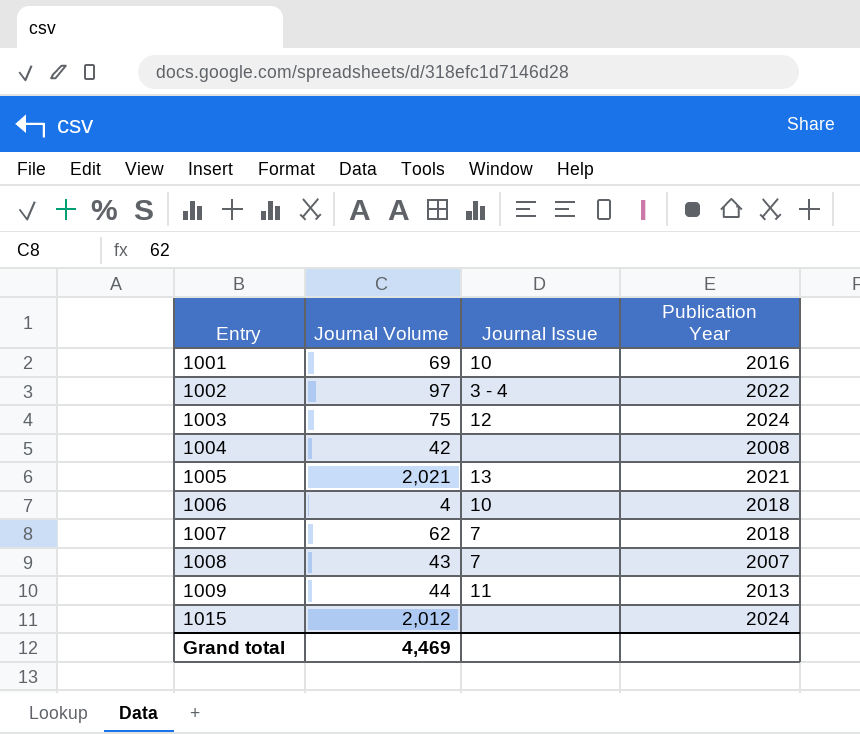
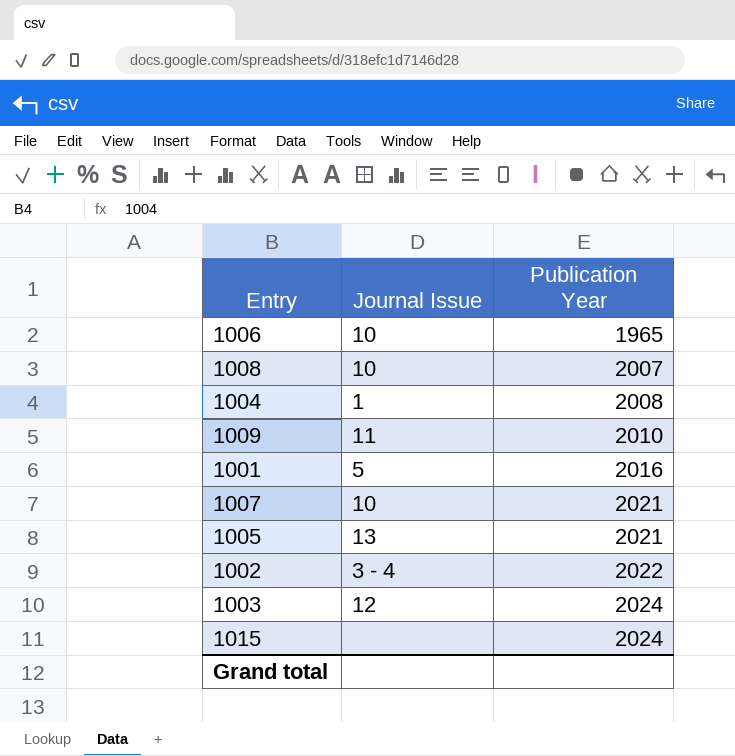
row order: Entry ascending -> Publication Year ascending
column Journal Volume | position: 2 -> none
1006 | Publication Year: 2018 -> 1965
1008 | Journal Issue: 7 -> 10
1004 | Journal Issue: none -> 1
1009 | Publication Year: 2013 -> 2010
1001 | Journal Issue: 10 -> 5
1007 | Journal Issue: 7 -> 10
1007 | Publication Year: 2018 -> 2021

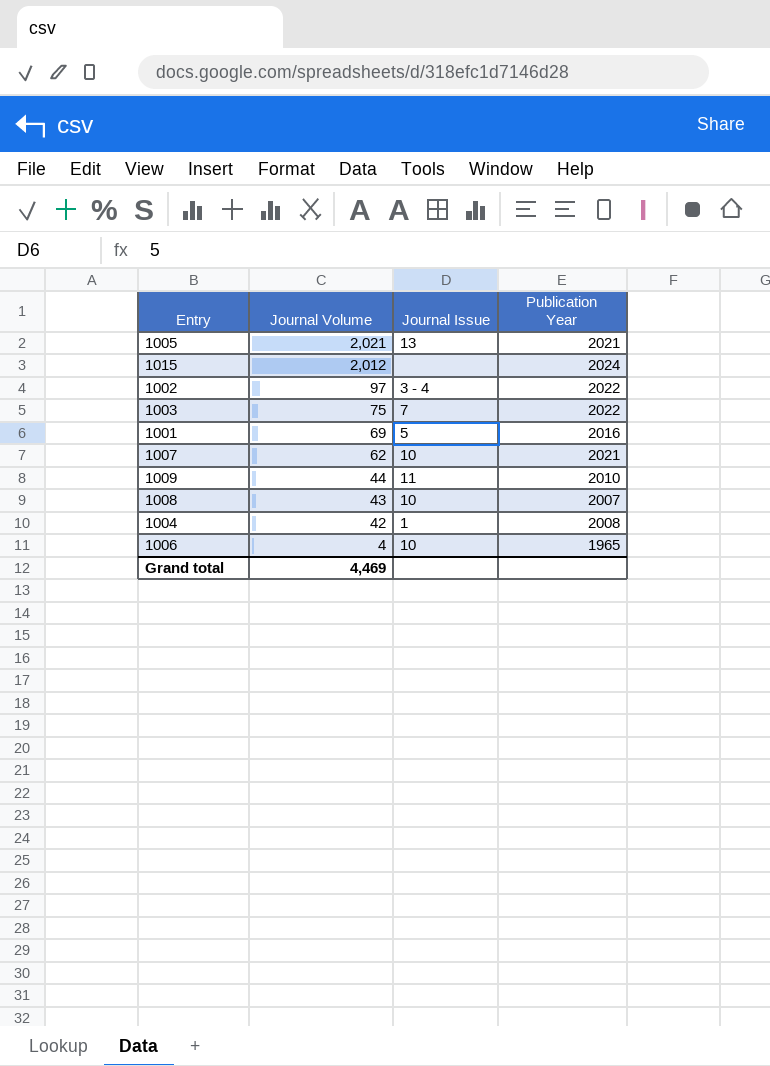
row order: Publication Year ascending -> Journal Volume descending
column Journal Volume | position: none -> 2
1003 | Journal Issue: 12 -> 7
1003 | Publication Year: 2024 -> 2022

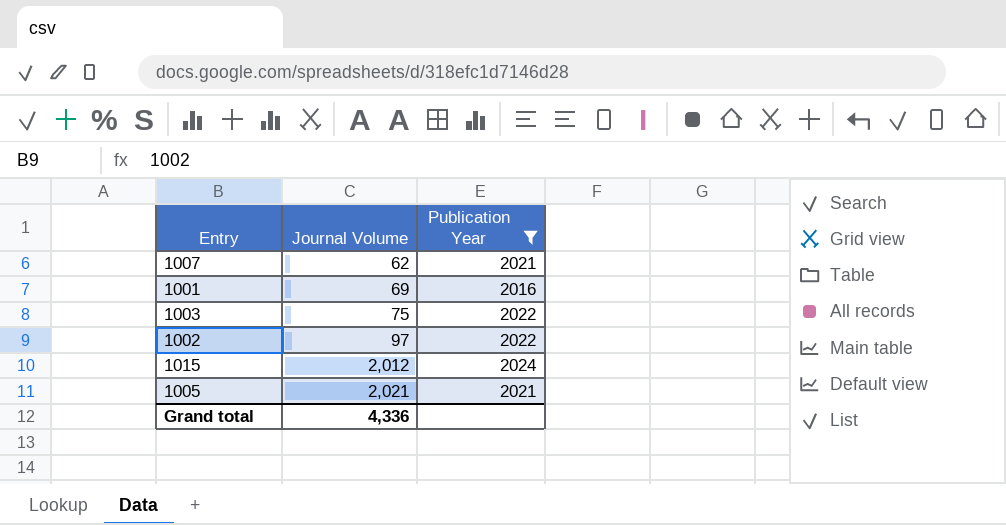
filter: none -> Publication Year >= 2016
row order: Journal Volume descending -> Journal Volume ascending
column Journal Issue | position: 3 -> none
Grand total | Journal Volume: 4,469 -> 4,336

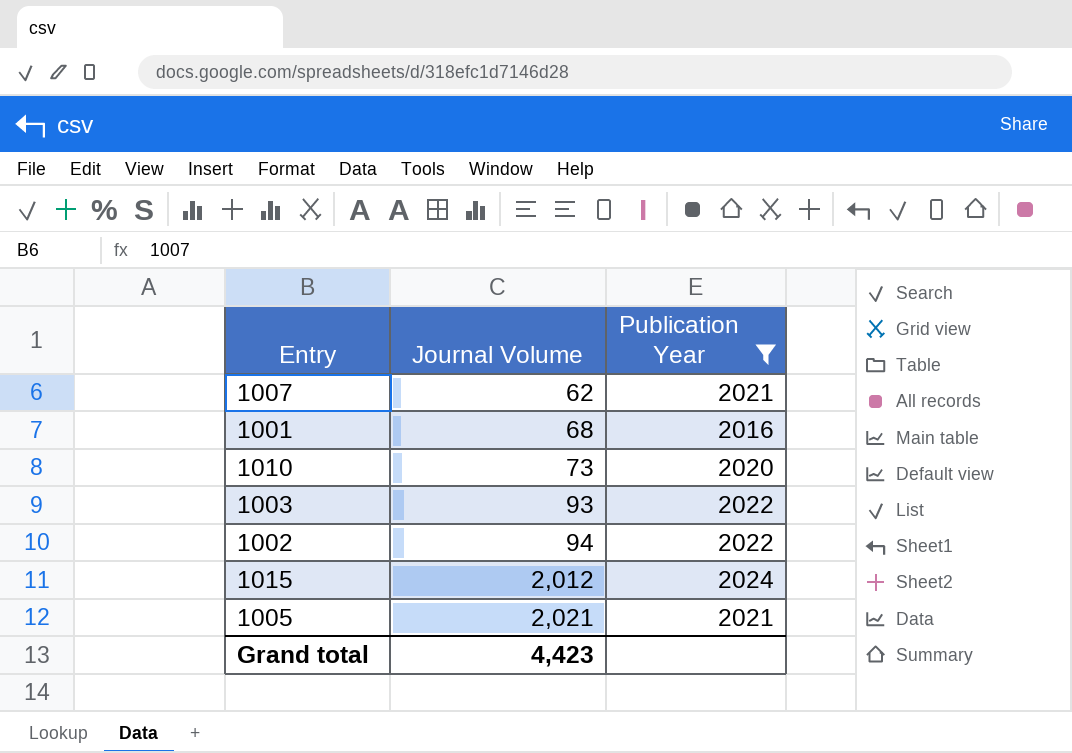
1001 | Journal Volume: 69 -> 68
row 1010: none -> 73 | 2020
1003 | Journal Volume: 75 -> 93
1002 | Journal Volume: 97 -> 94
Grand total | Journal Volume: 4,336 -> 4,423

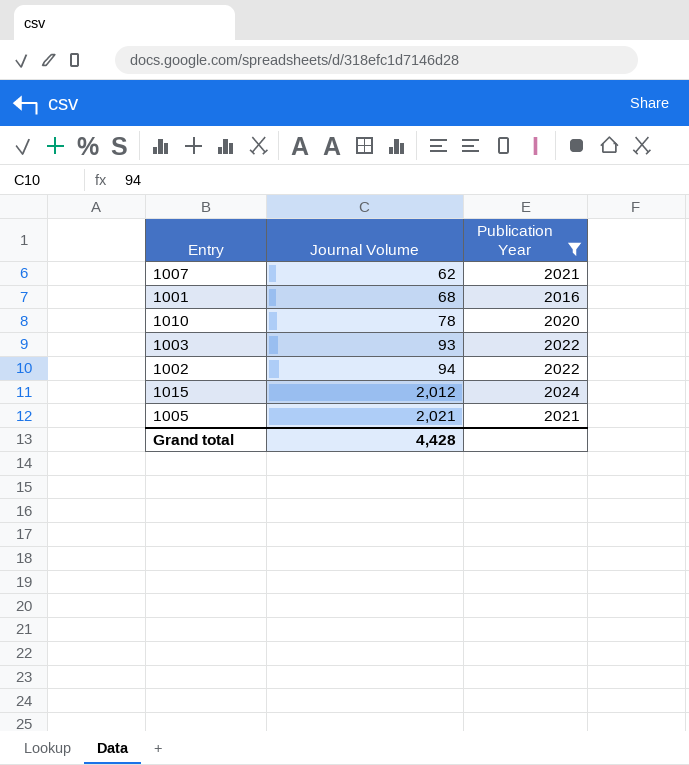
1010 | Journal Volume: 73 -> 78
Grand total | Journal Volume: 4,423 -> 4,428

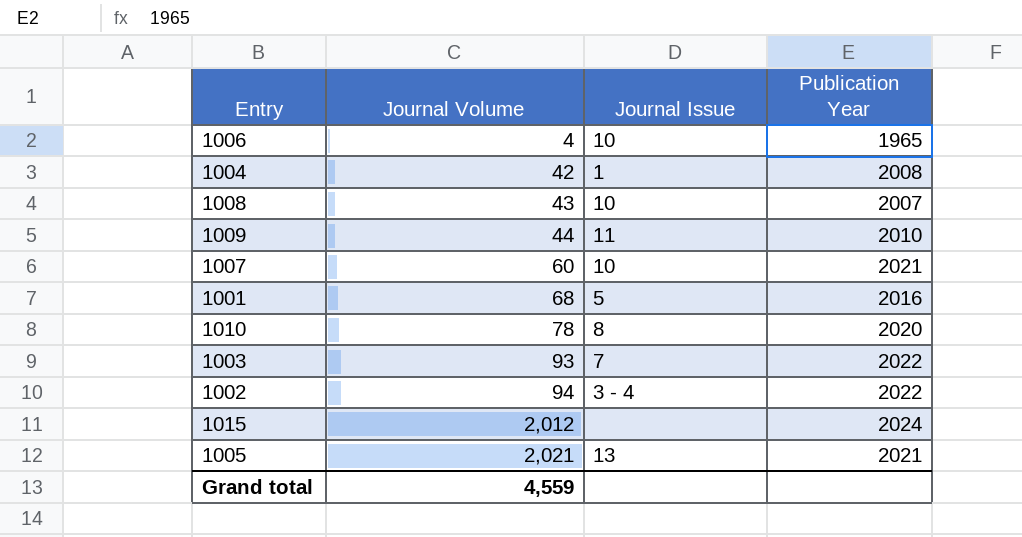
filter: Publication Year >= 2016 -> none
column Journal Issue | position: none -> 3
1007 | Journal Volume: 62 -> 60
Grand total | Journal Volume: 4,428 -> 4,559

